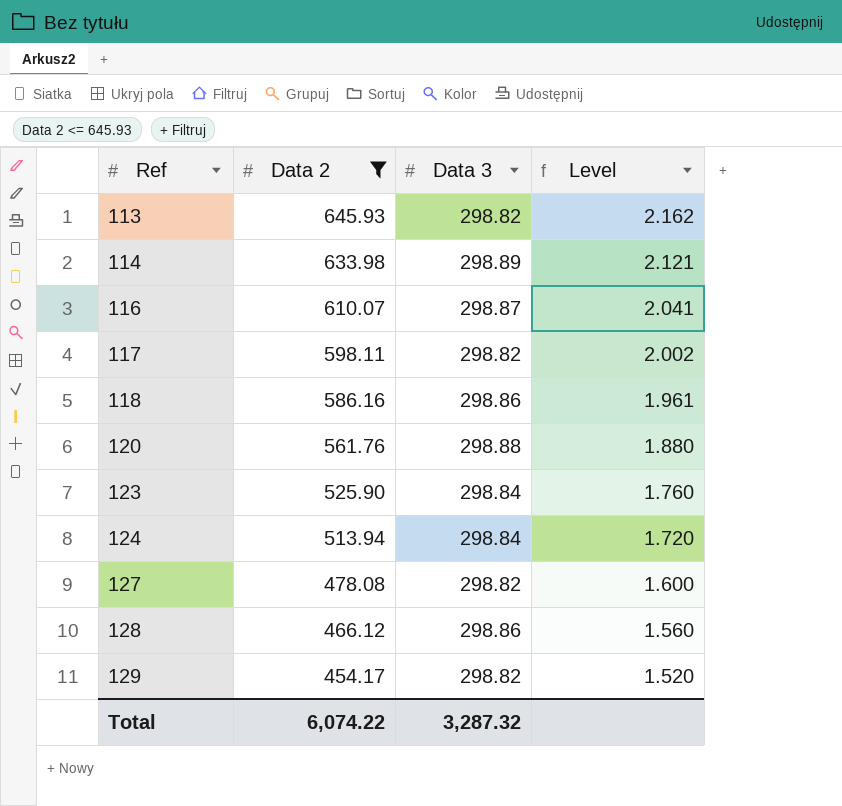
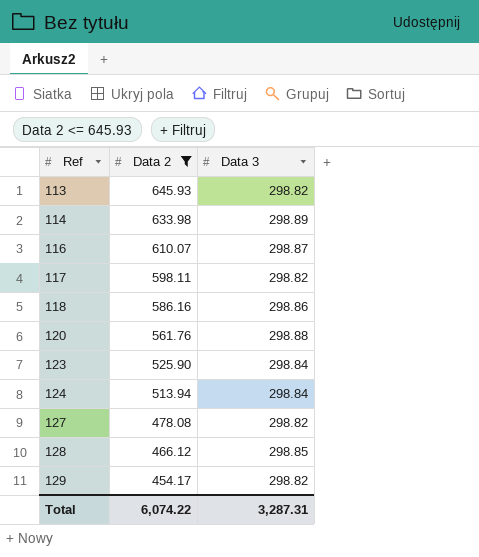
column Level | formula: [Data 2] / [Data 3] -> none
128 | Data 3: 298.86 -> 298.85
Total | Data 3: 3,287.32 -> 3,287.31

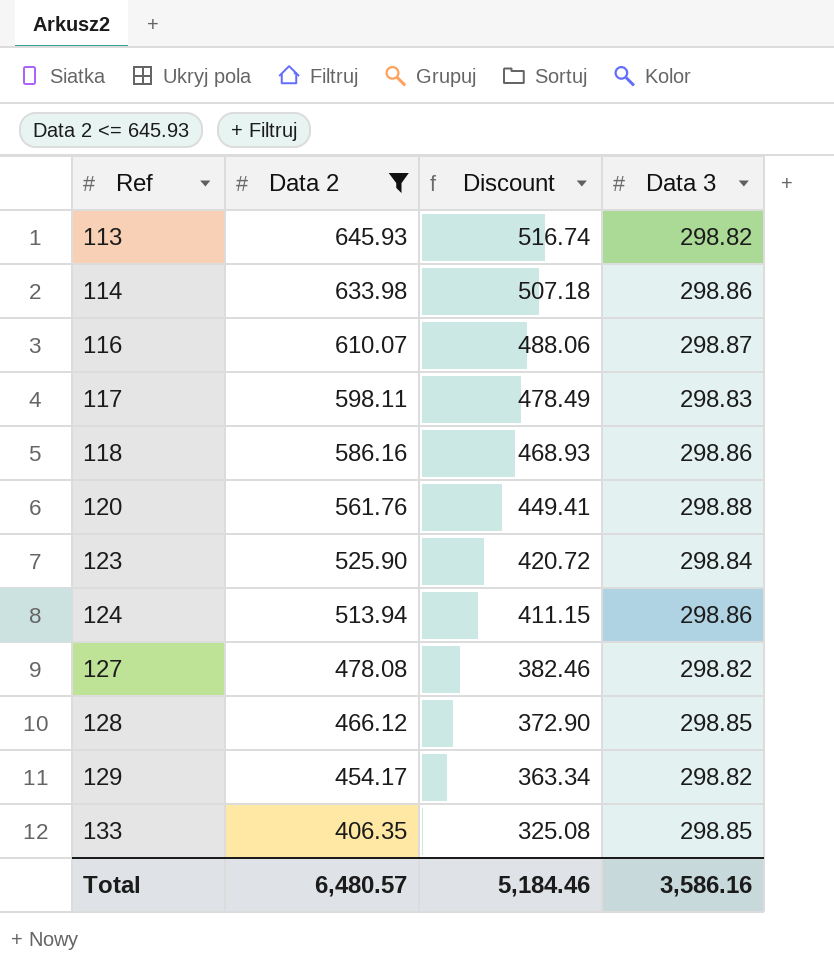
column Discount | formula: none -> [Data 2] * 0.8
114 | Data 3: 298.89 -> 298.86
117 | Data 3: 298.82 -> 298.83
124 | Data 3: 298.84 -> 298.86
row 133: none -> 406.35 | 325.08 | 298.85
Total | Data 2: 6,074.22 -> 6,480.57
Total | Data 3: 3,287.31 -> 3,586.16

